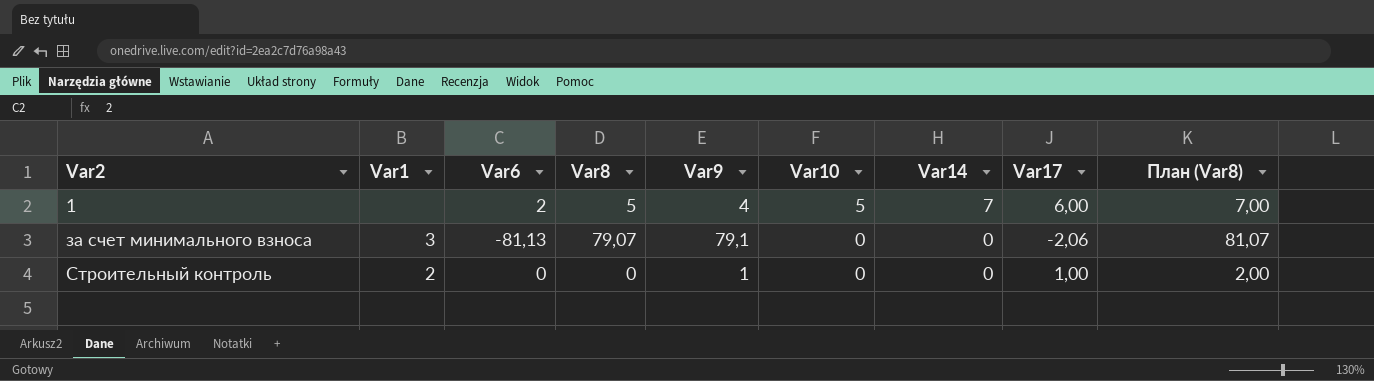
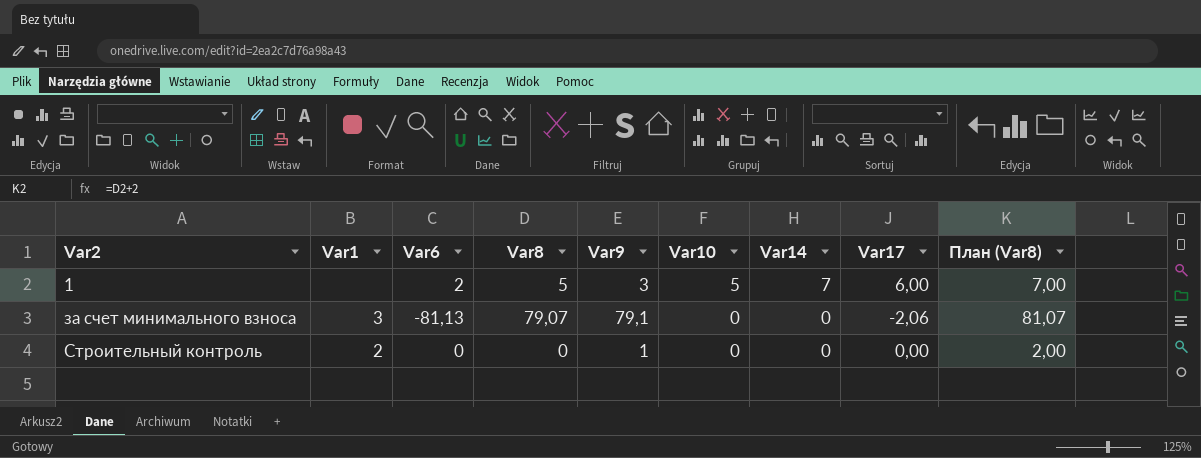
1 | Var9: 4 -> 3
Строительный контроль | Var17: 1,00 -> 0,00

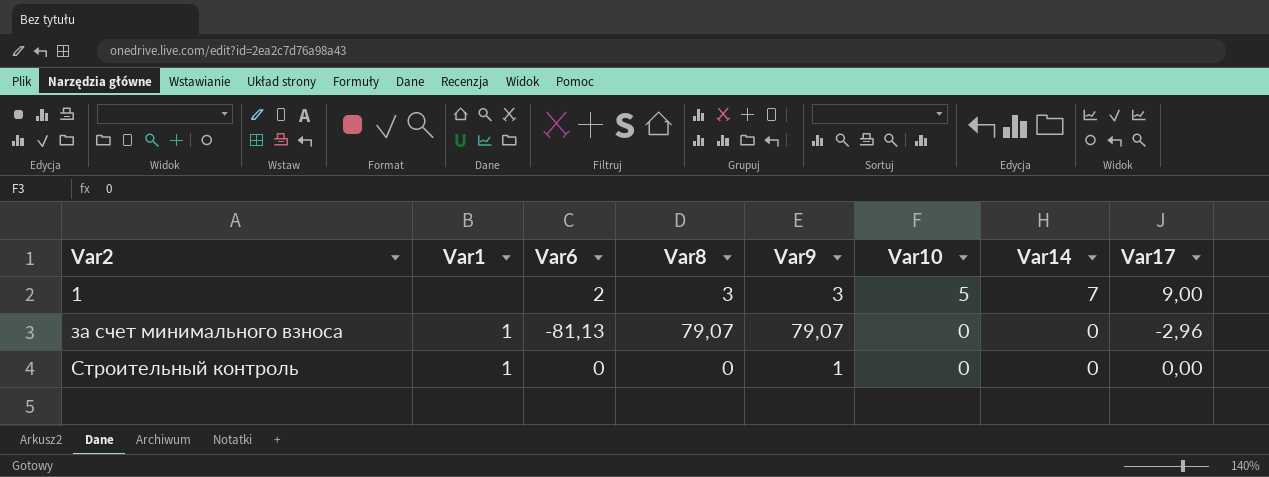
column План (Var8) | formula: [Var8] + 2 -> none
1 | Var8: 5 -> 3
1 | Var17: 6,00 -> 9,00
за счет минимального взноса | Var1: 3 -> 1
за счет минимального взноса | Var9: 79,1 -> 79,07
за счет минимального взноса | Var17: -2,06 -> -2,96
Строительный контроль | Var1: 2 -> 1

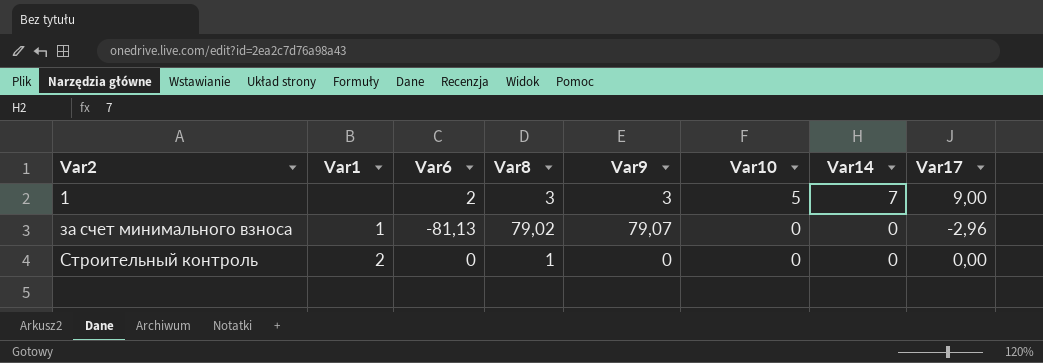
за счет минимального взноса | Var8: 79,07 -> 79,02
Строительный контроль | Var1: 1 -> 2
Строительный контроль | Var8: 0 -> 1
Строительный контроль | Var9: 1 -> 0

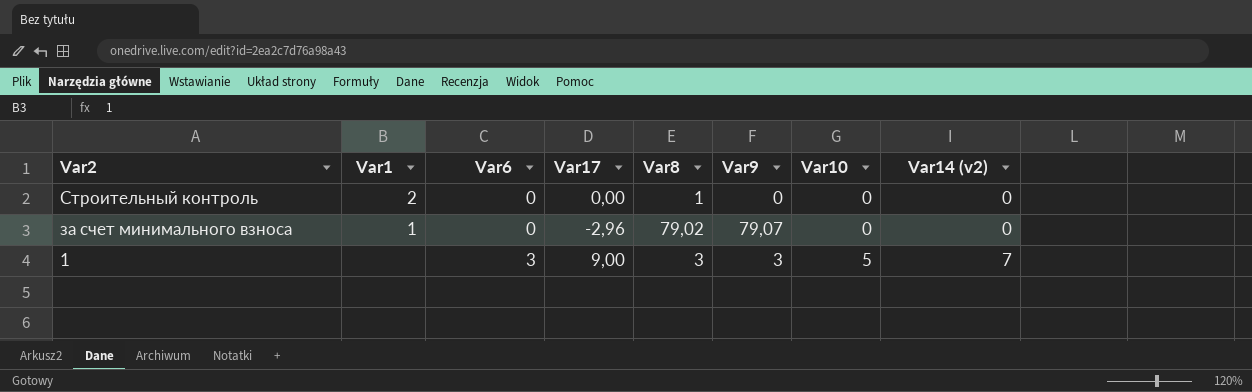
row order: Var2 ascending -> Var2 descending
column Var17 | position: 8 -> 4
column name: Var14 -> Var14 (v2)
за счет минимального взноса | Var6: -81,13 -> 0
1 | Var6: 2 -> 3

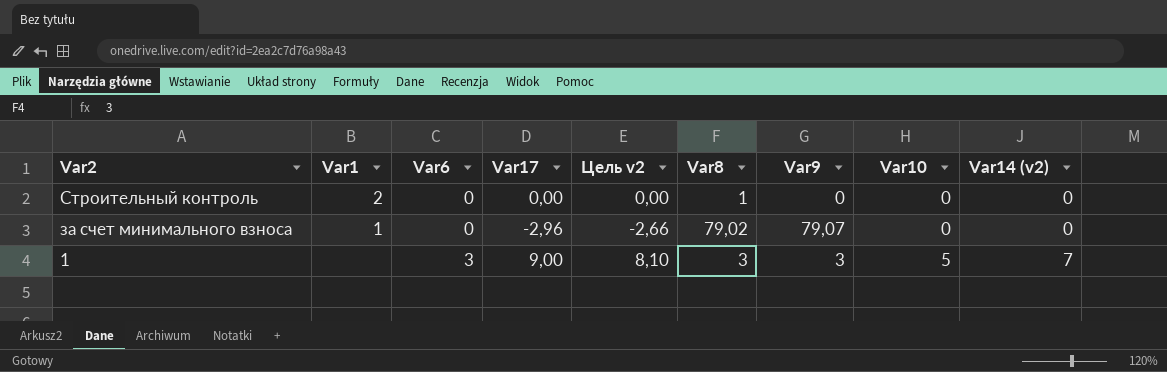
column Цель v2 | formula: none -> [Var17] * 0,9

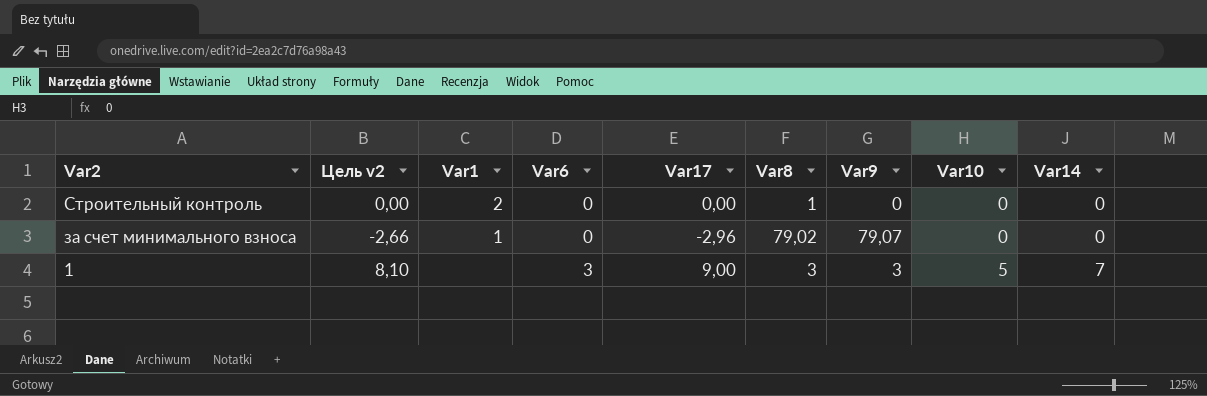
column Цель v2 | position: 5 -> 2
column name: Var14 (v2) -> Var14

